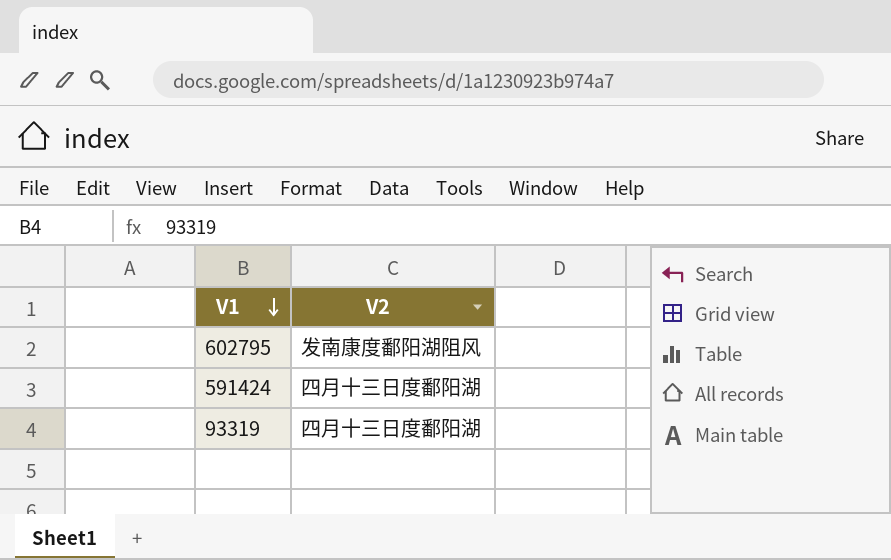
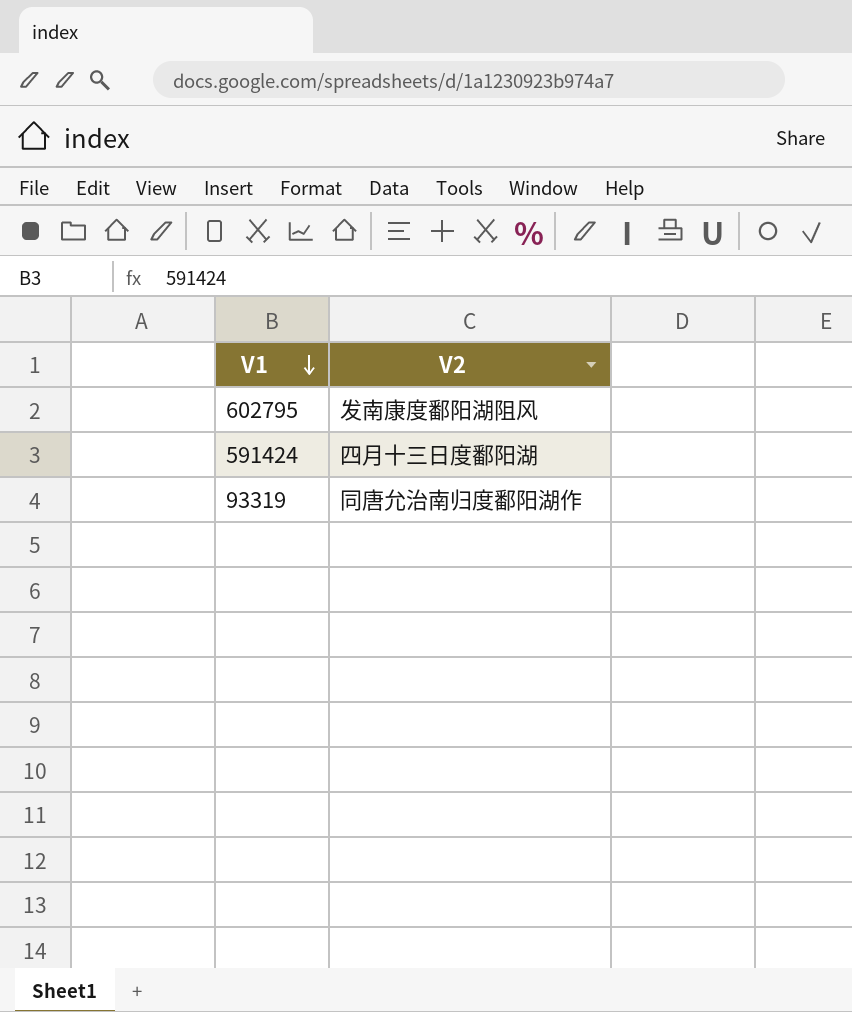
93319 | V2: 四月十三日度鄱阳湖 -> 同唐允治南归度鄱阳湖作

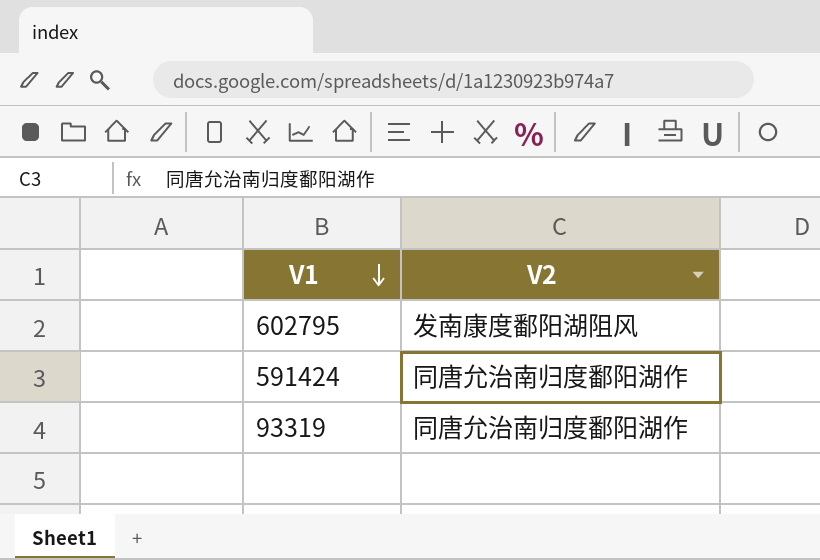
591424 | V2: 四月十三日度鄱阳湖 -> 同唐允治南归度鄱阳湖作

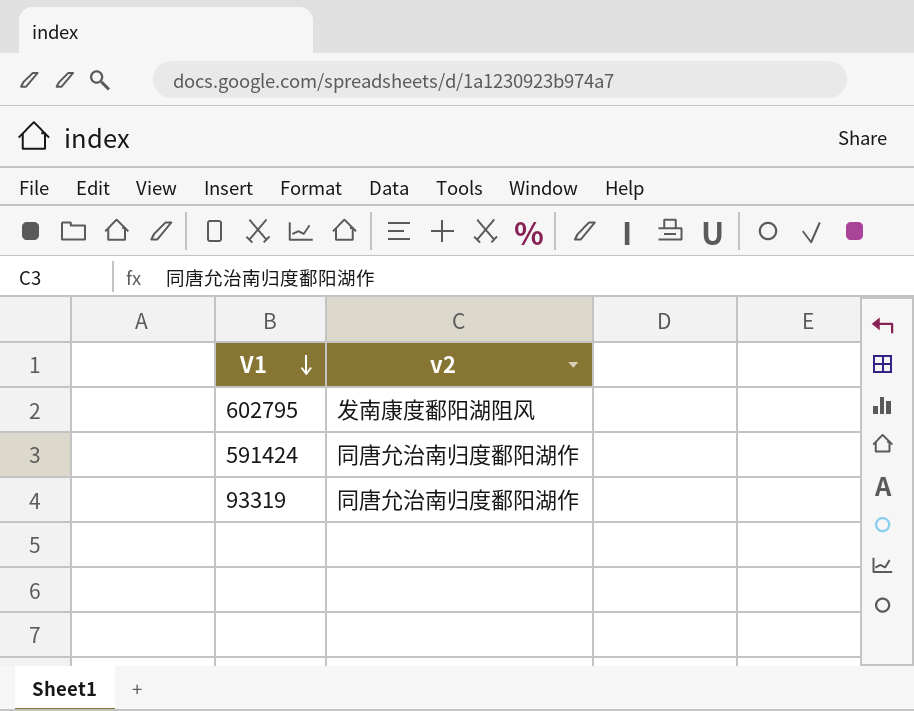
column name: V2 -> v2

